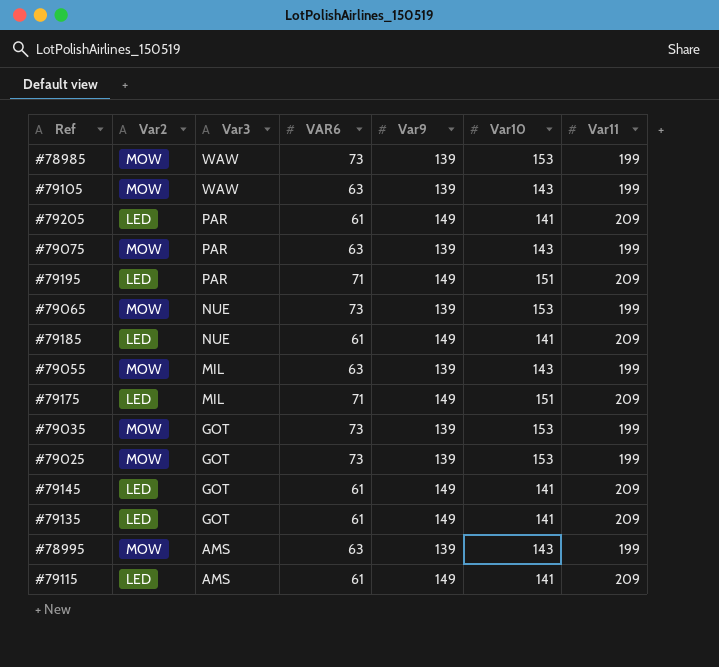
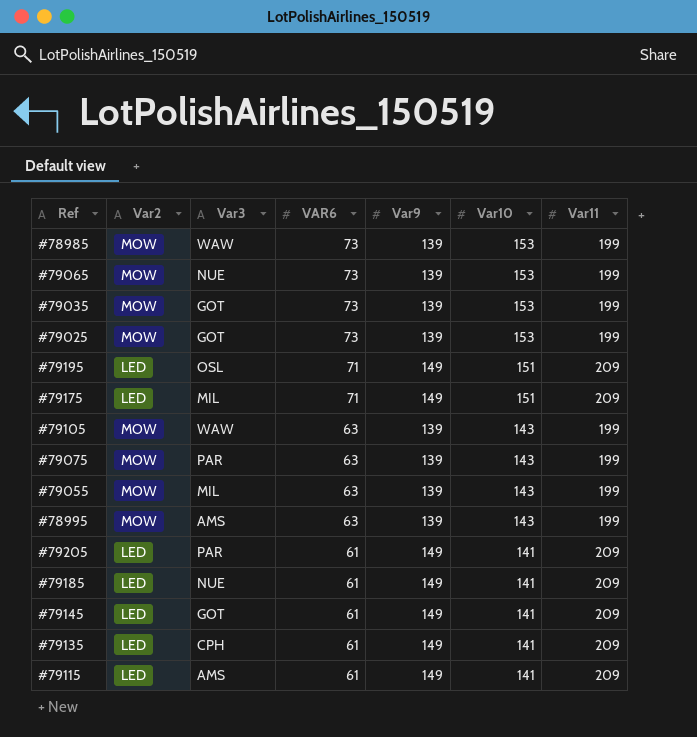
row order: Var3 descending -> VAR6 descending
#79195 | Var3: PAR -> OSL
#79135 | Var3: GOT -> CPH

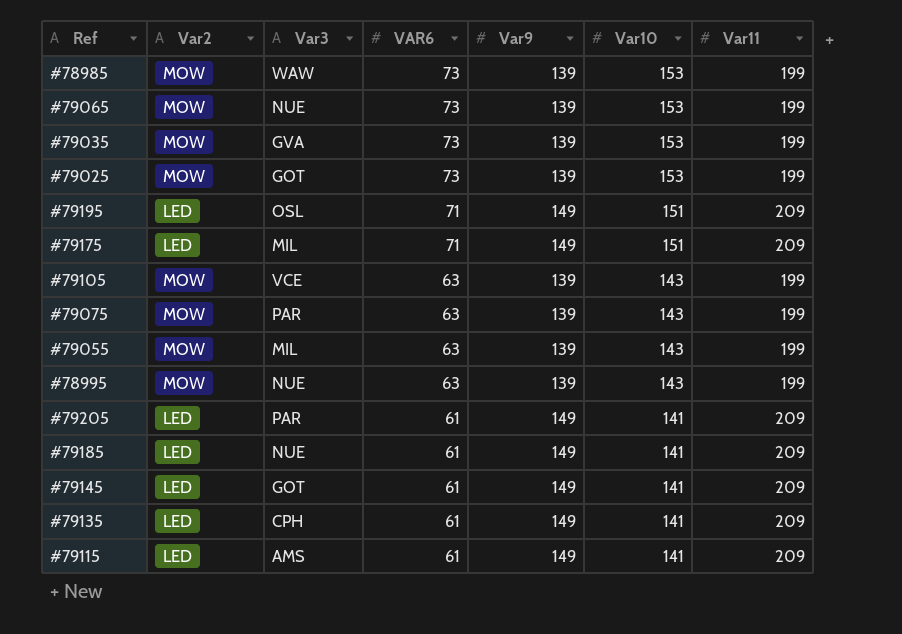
#79035 | Var3: GOT -> GVA
#79105 | Var3: WAW -> VCE
#78995 | Var3: AMS -> NUE

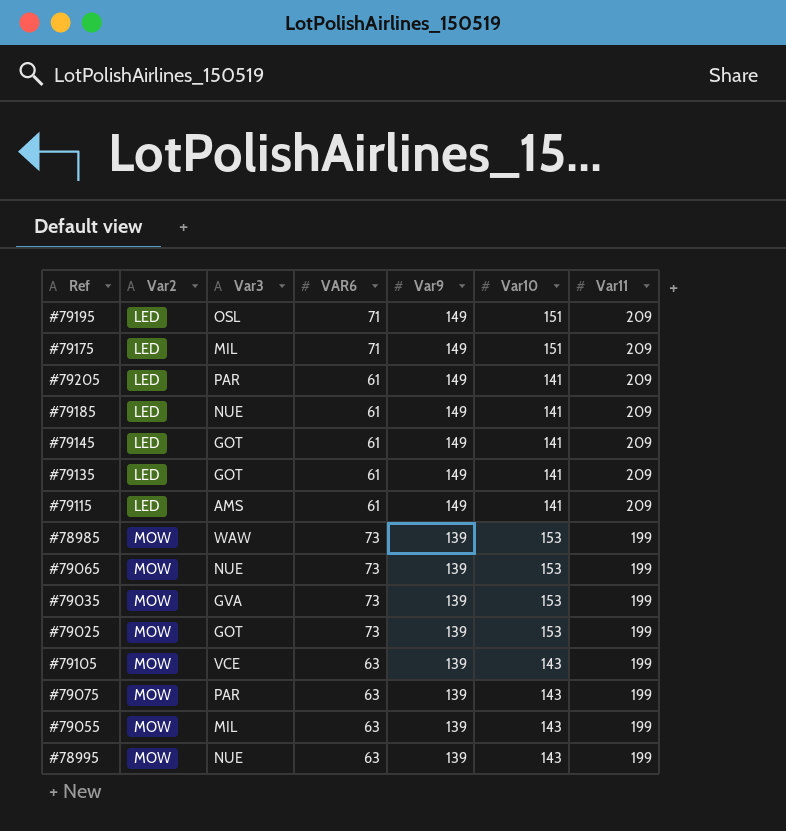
row order: VAR6 descending -> Var2 ascending
#79135 | Var3: CPH -> GOT

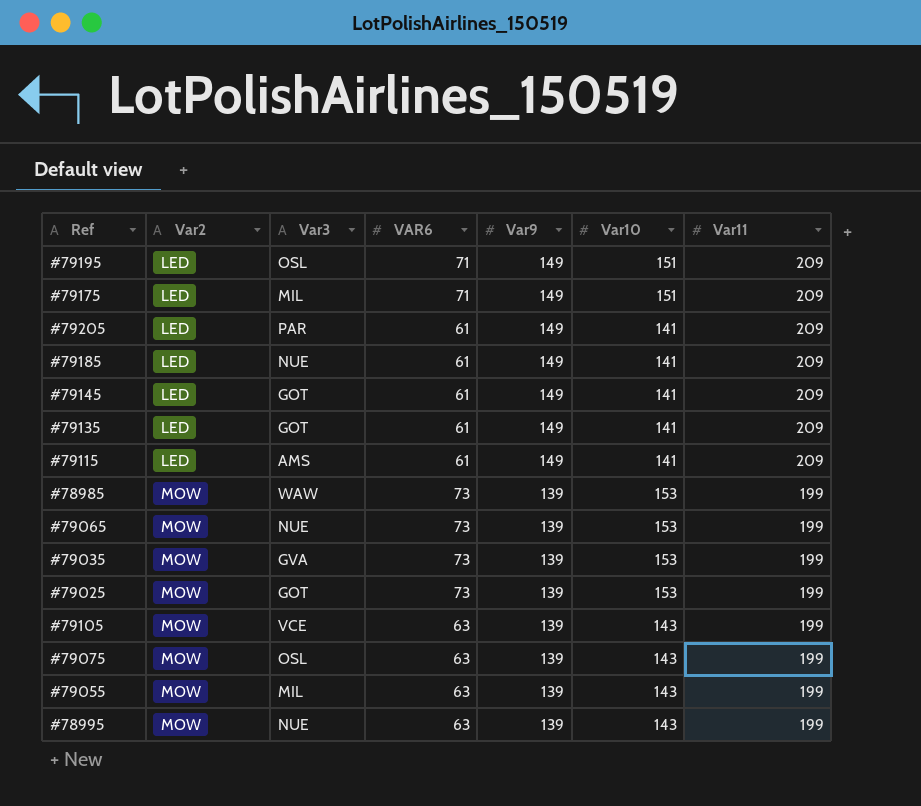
#79075 | Var3: PAR -> OSL

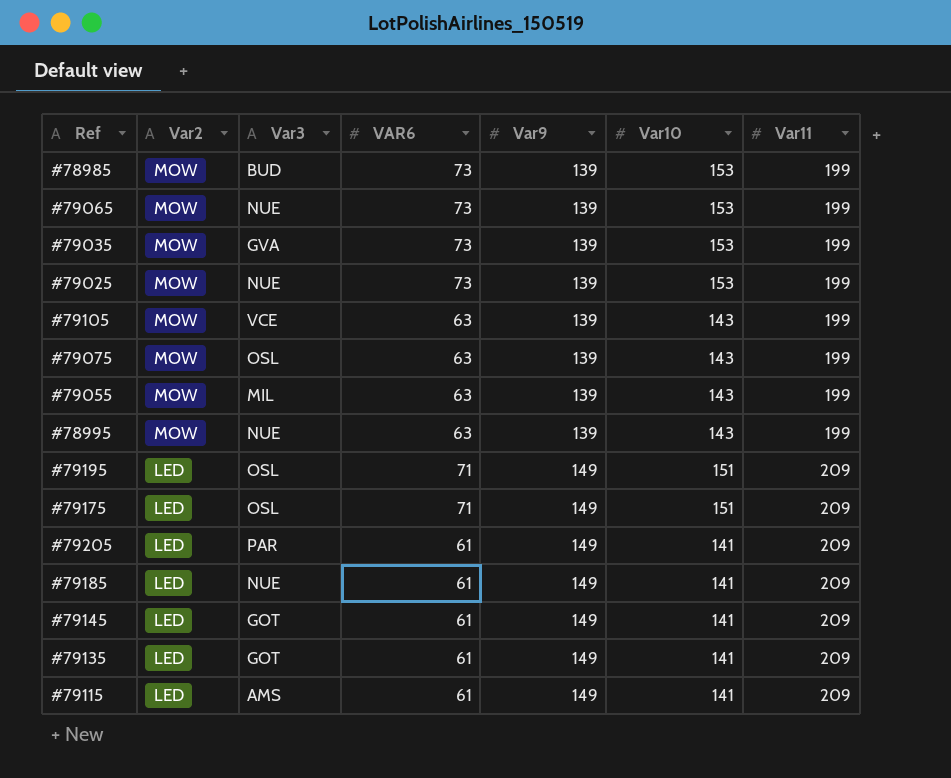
row order: Var2 ascending -> Var2 descending
#78985 | Var3: WAW -> BUD
#79025 | Var3: GOT -> NUE
#79175 | Var3: MIL -> OSL

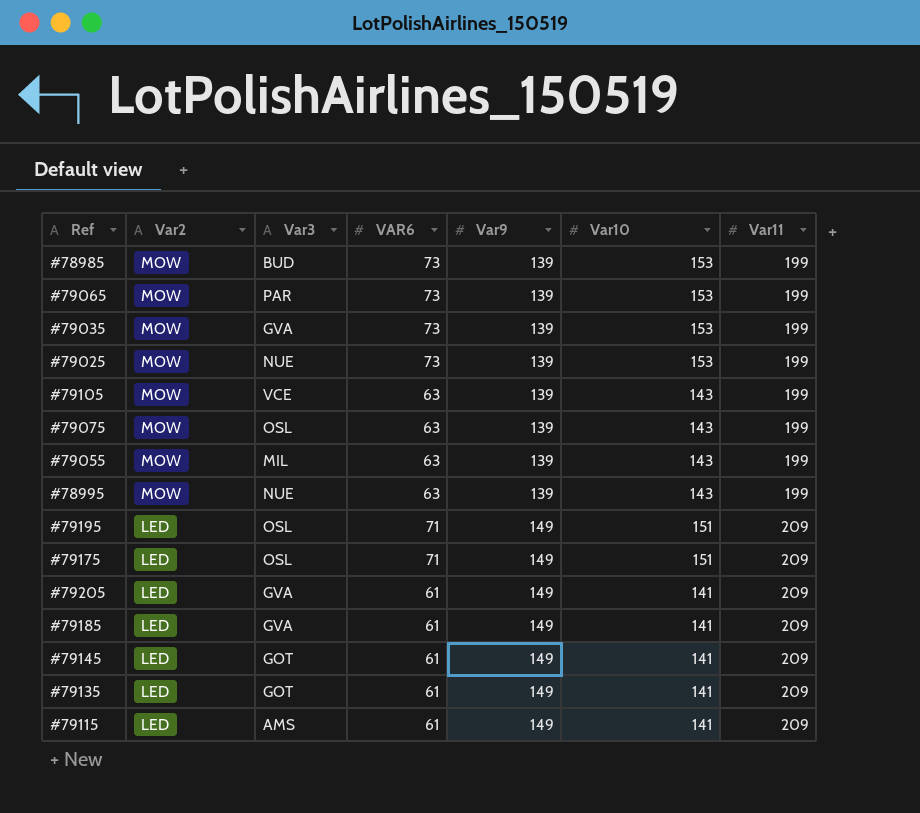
#79065 | Var3: NUE -> PAR
#79205 | Var3: PAR -> GVA
#79185 | Var3: NUE -> GVA

